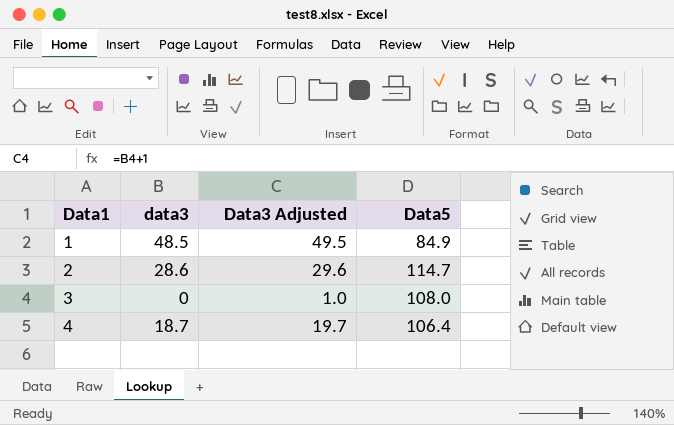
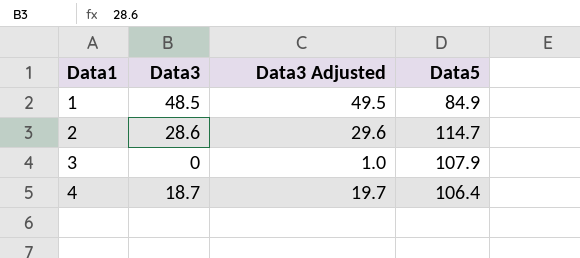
column name: data3 -> Data3
3 | Data5: 108.0 -> 107.9

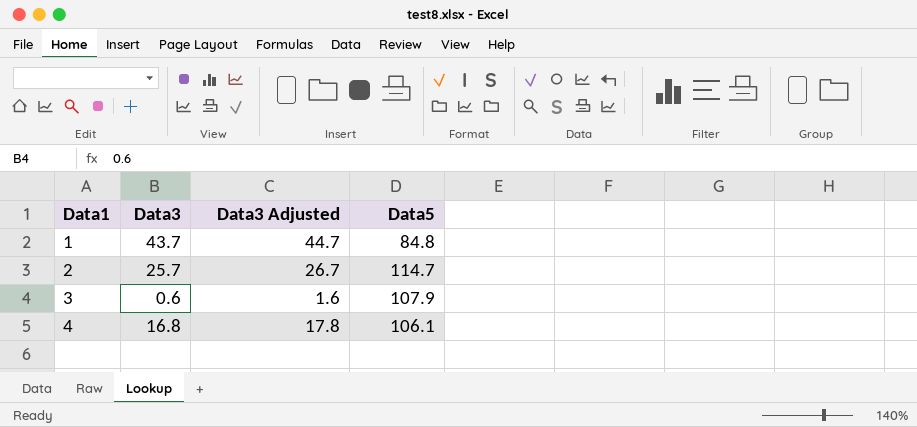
1 | Data3: 48.5 -> 43.7
1 | Data3 Adjusted: 49.5 -> 44.7
1 | Data5: 84.9 -> 84.8
2 | Data3: 28.6 -> 25.7
2 | Data3 Adjusted: 29.6 -> 26.7
3 | Data3: 0 -> 0.6
3 | Data3 Adjusted: 1.0 -> 1.6
4 | Data3: 18.7 -> 16.8
4 | Data3 Adjusted: 19.7 -> 17.8
4 | Data5: 106.4 -> 106.1

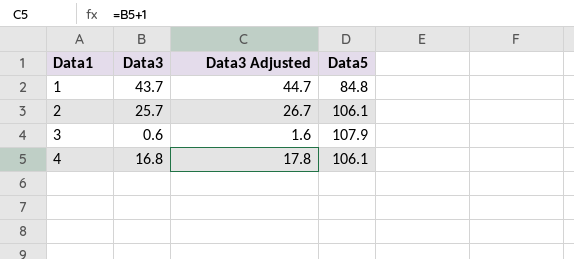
2 | Data5: 114.7 -> 106.1

